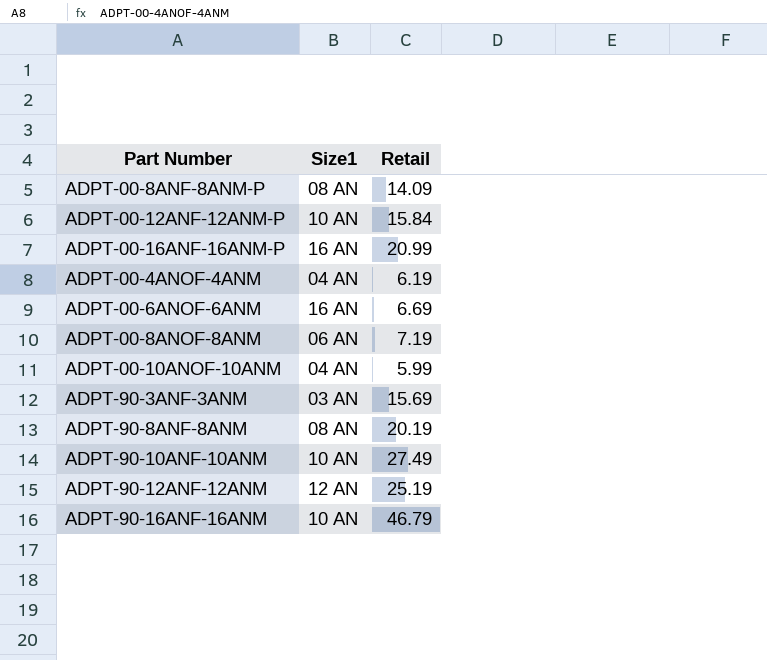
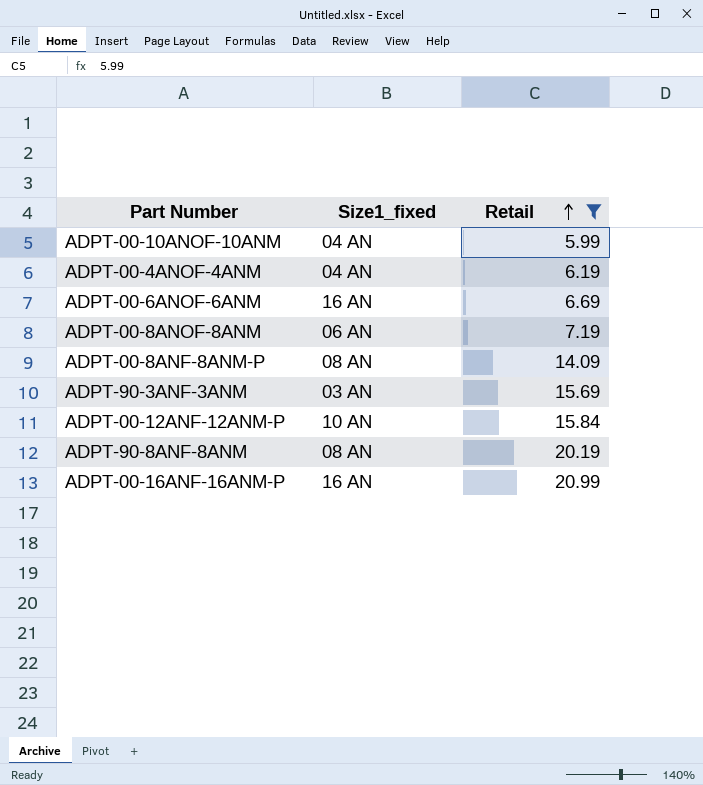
filter: none -> Retail <= 20.99
row order: none -> Retail ascending
column name: Size1 -> Size1_fixed

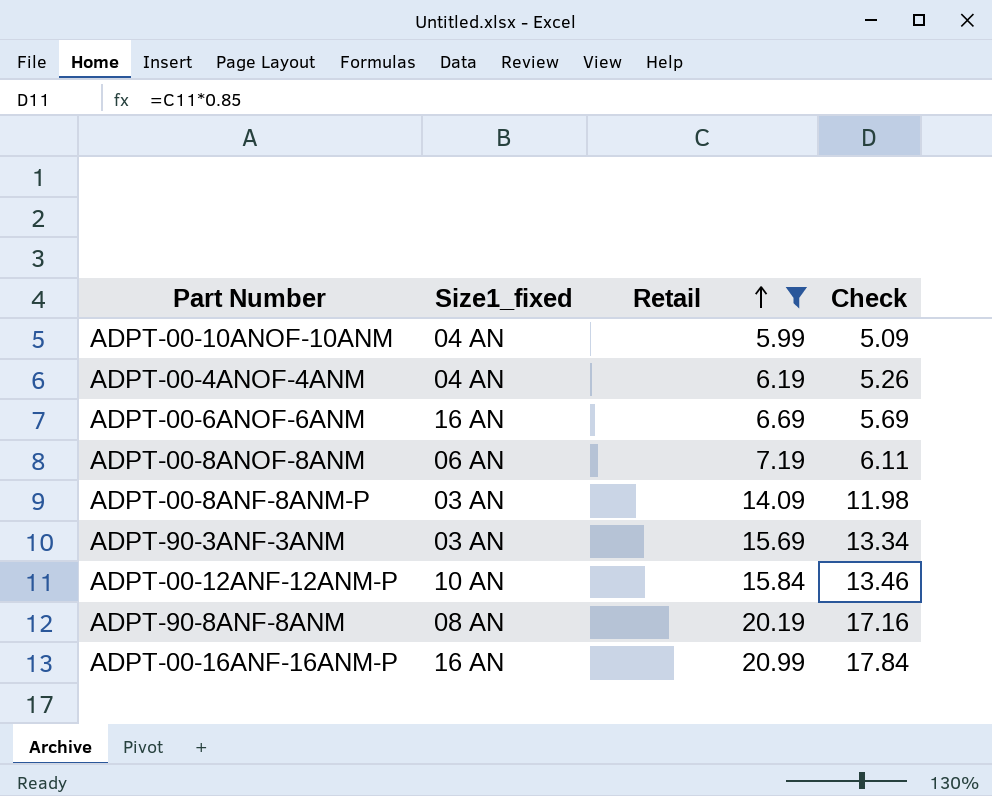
column Check | formula: none -> [Retail] * 0.85
ADPT-00-8ANF-8ANM-P | Size1_fixed: 08 AN -> 03 AN

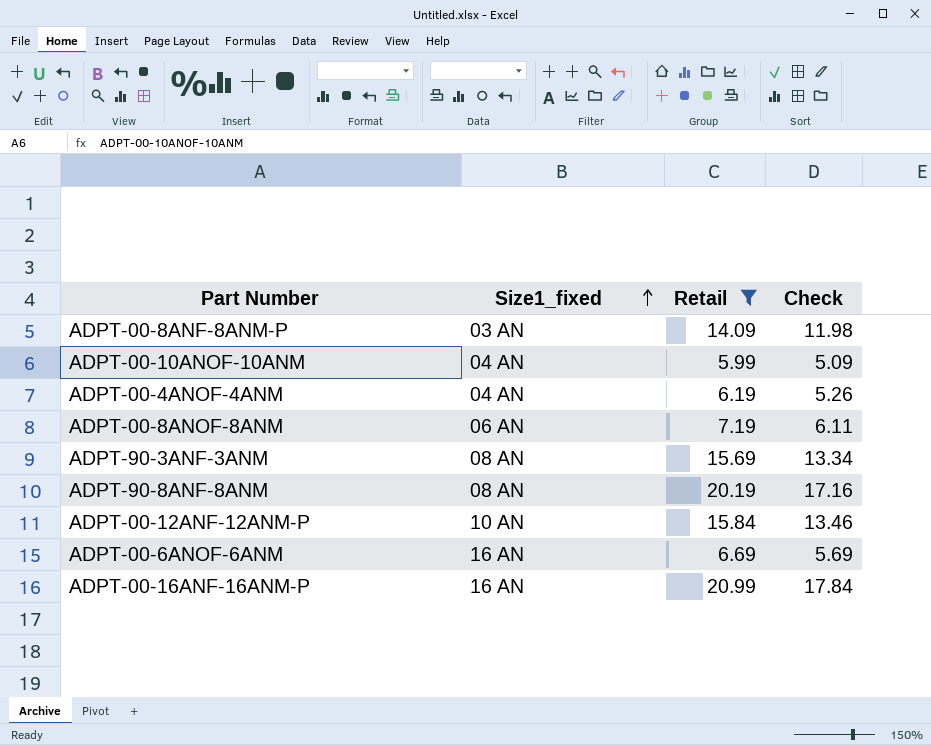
row order: Retail ascending -> Size1_fixed ascending
ADPT-90-3ANF-3ANM | Size1_fixed: 03 AN -> 08 AN

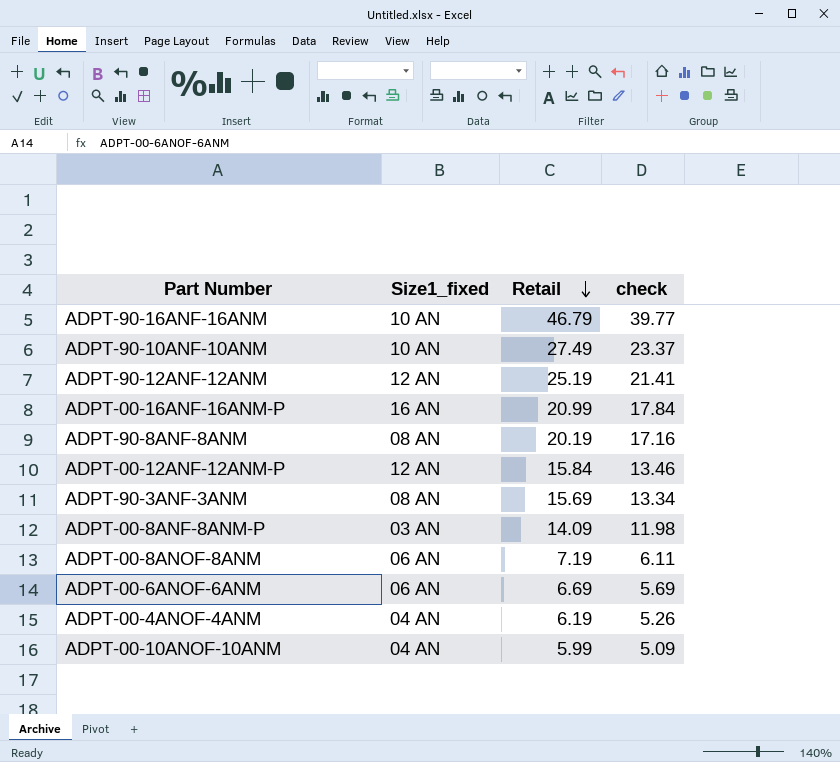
filter: Retail <= 20.99 -> none
row order: Size1_fixed ascending -> Retail descending
column name: Check -> check
ADPT-00-12ANF-12ANM-P | Size1_fixed: 10 AN -> 12 AN
ADPT-00-6ANOF-6ANM | Size1_fixed: 16 AN -> 06 AN

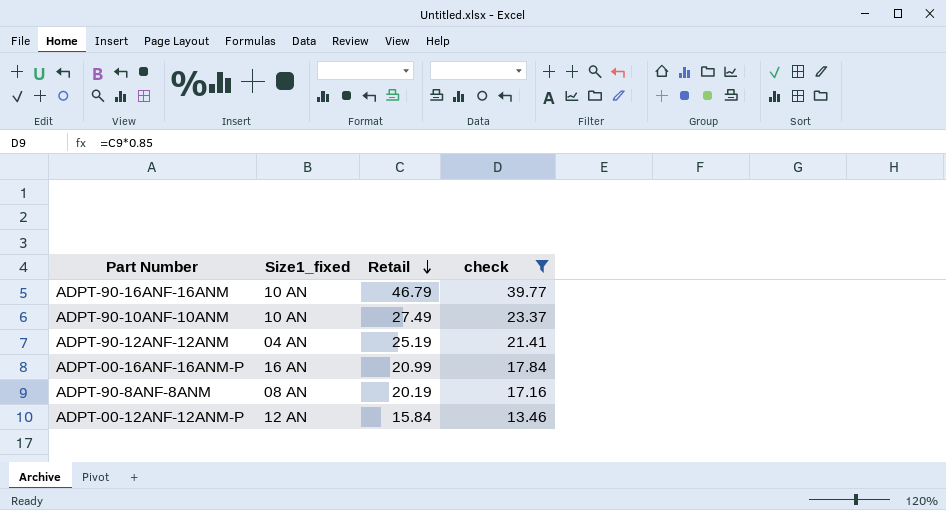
filter: none -> check >= 13.46
ADPT-90-12ANF-12ANM | Size1_fixed: 12 AN -> 04 AN

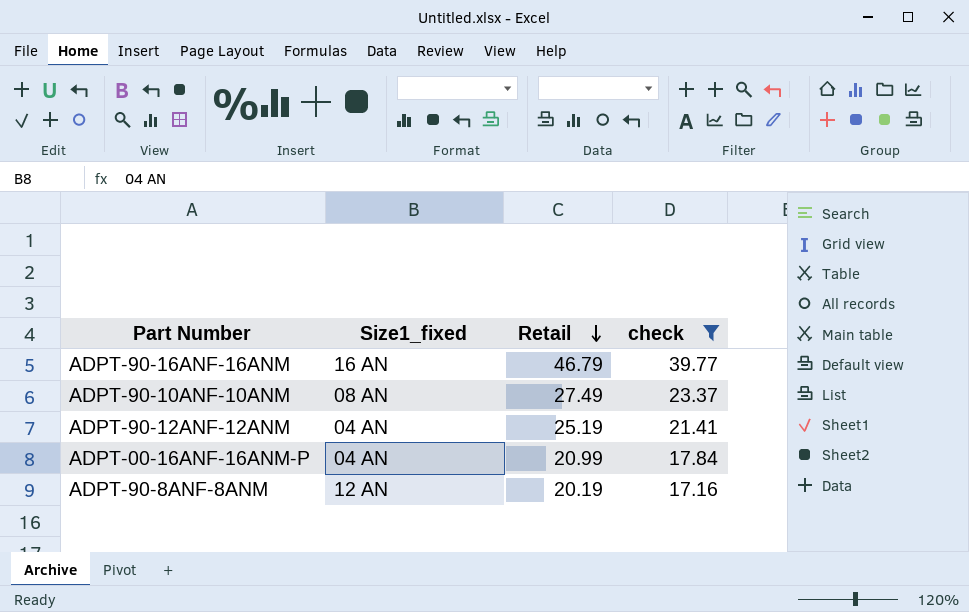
row ADPT-00-12ANF-12ANM-P: 12 AN | 15.84 | 13.46 -> none
ADPT-90-16ANF-16ANM | Size1_fixed: 10 AN -> 16 AN
ADPT-90-10ANF-10ANM | Size1_fixed: 10 AN -> 08 AN
ADPT-00-16ANF-16ANM-P | Size1_fixed: 16 AN -> 04 AN
ADPT-90-8ANF-8ANM | Size1_fixed: 08 AN -> 12 AN

